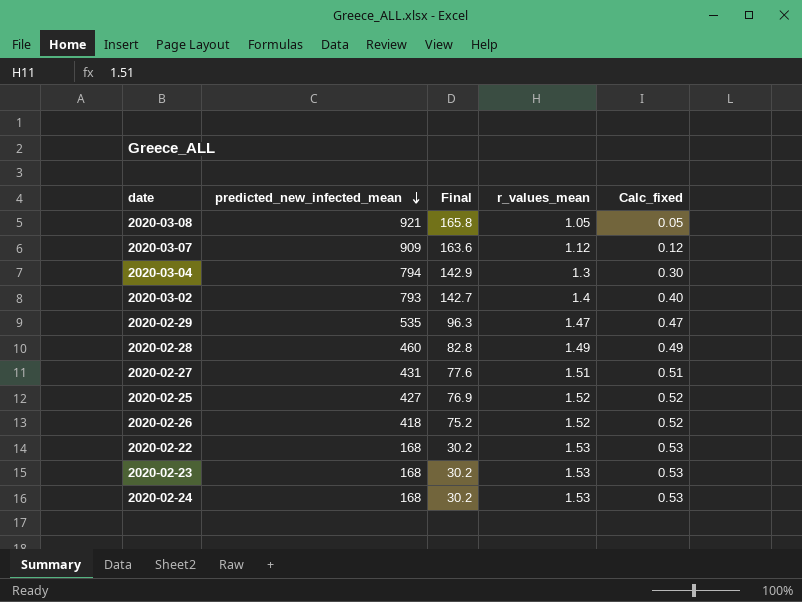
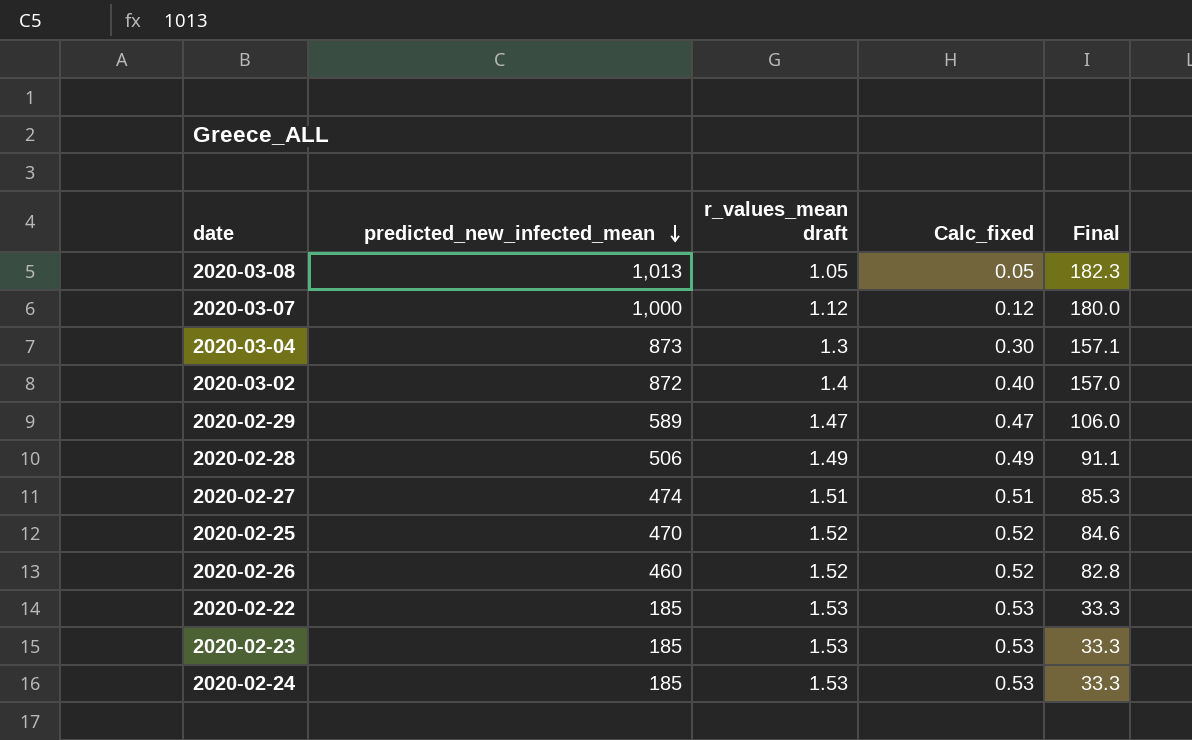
column name: r_values_mean -> r_values_mean draft
column Final | position: 3 -> 5
2020-03-08 | predicted_new_infected_mean: 921 -> 1,013
2020-03-08 | Final: 165.8 -> 182.3
2020-03-07 | predicted_new_infected_mean: 909 -> 1,000
2020-03-07 | Final: 163.6 -> 180.0
2020-03-04 | predicted_new_infected_mean: 794 -> 873
2020-03-04 | Final: 142.9 -> 157.1
2020-03-02 | predicted_new_infected_mean: 793 -> 872
2020-03-02 | Final: 142.7 -> 157.0
2020-02-29 | predicted_new_infected_mean: 535 -> 589
2020-02-29 | Final: 96.3 -> 106.0
2020-02-28 | predicted_new_infected_mean: 460 -> 506
2020-02-28 | Final: 82.8 -> 91.1
2020-02-27 | predicted_new_infected_mean: 431 -> 474
2020-02-27 | Final: 77.6 -> 85.3
2020-02-25 | predicted_new_infected_mean: 427 -> 470
2020-02-25 | Final: 76.9 -> 84.6
2020-02-26 | predicted_new_infected_mean: 418 -> 460
2020-02-26 | Final: 75.2 -> 82.8
2020-02-22 | predicted_new_infected_mean: 168 -> 185
2020-02-22 | Final: 30.2 -> 33.3
2020-02-23 | predicted_new_infected_mean: 168 -> 185
2020-02-23 | Final: 30.2 -> 33.3
2020-02-24 | predicted_new_infected_mean: 168 -> 185
2020-02-24 | Final: 30.2 -> 33.3

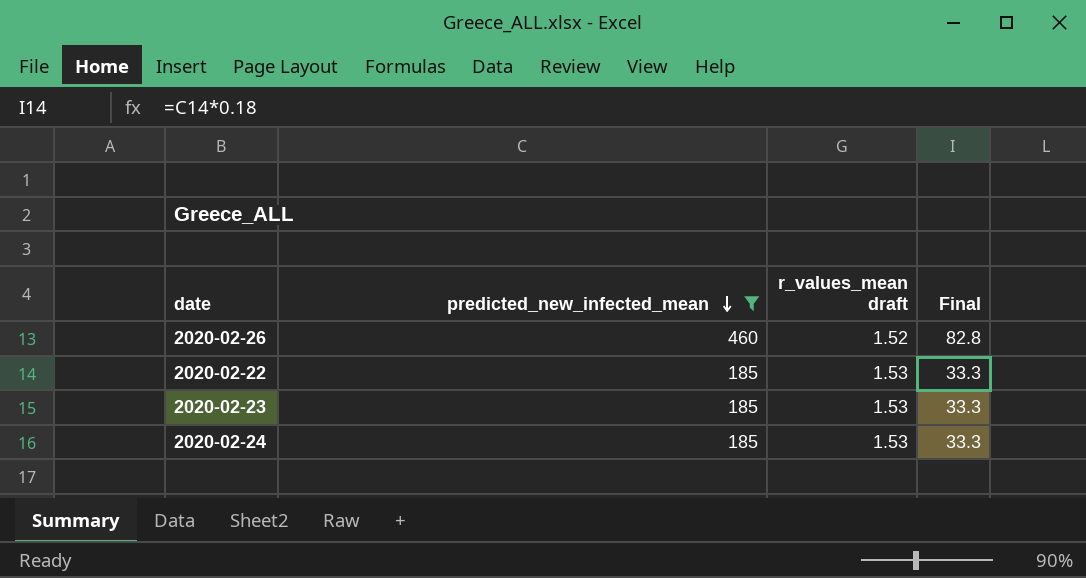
filter: none -> predicted_new_infected_mean <= 460
column Calc_fixed | formula: [r_values_mean draft] - 1 -> none

